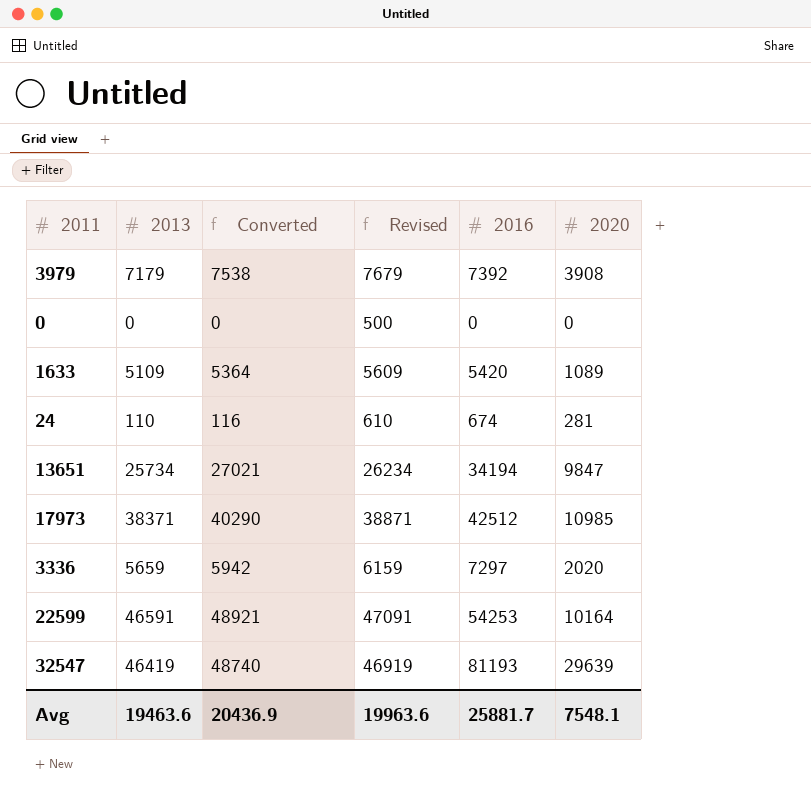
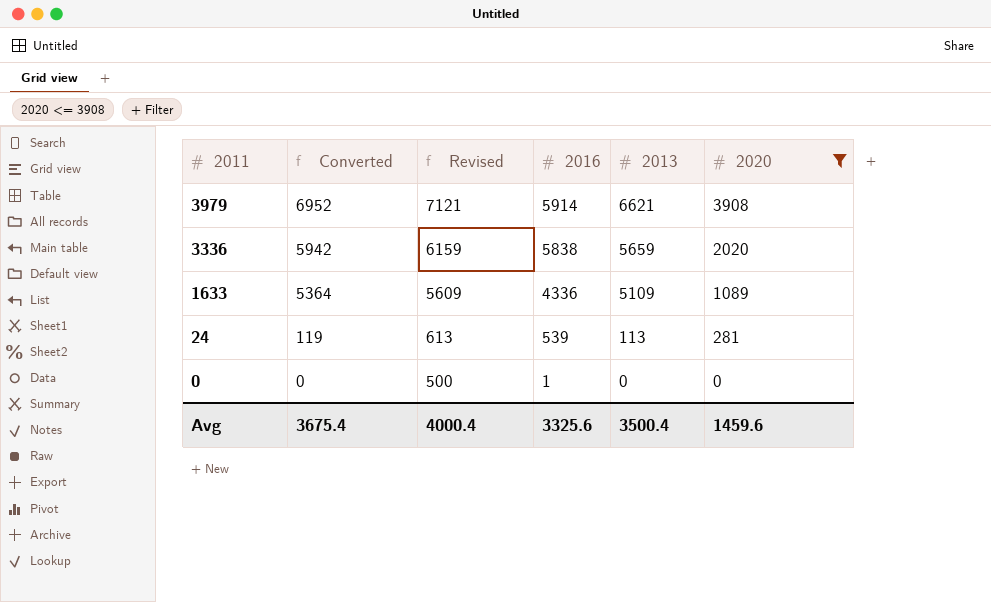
filter: none -> 2020 <= 3908
row order: none -> 2011 descending
column 2013 | position: 2 -> 5
3979 | Converted: 7538 -> 6952
3979 | Revised: 7679 -> 7121
3979 | 2016: 7392 -> 5914
3979 | 2013: 7179 -> 6621
3336 | 2016: 7297 -> 5838
1633 | 2016: 5420 -> 4336
24 | Converted: 116 -> 119
24 | Revised: 610 -> 613
24 | 2016: 674 -> 539
24 | 2013: 110 -> 113
0 | 2016: 0 -> 1
Avg | Converted: 20436.9 -> 3675.4
Avg | Revised: 19963.6 -> 4000.4
Avg | 2016: 25881.7 -> 3325.6
Avg | 2013: 19463.6 -> 3500.4
Avg | 2020: 7548.1 -> 1459.6

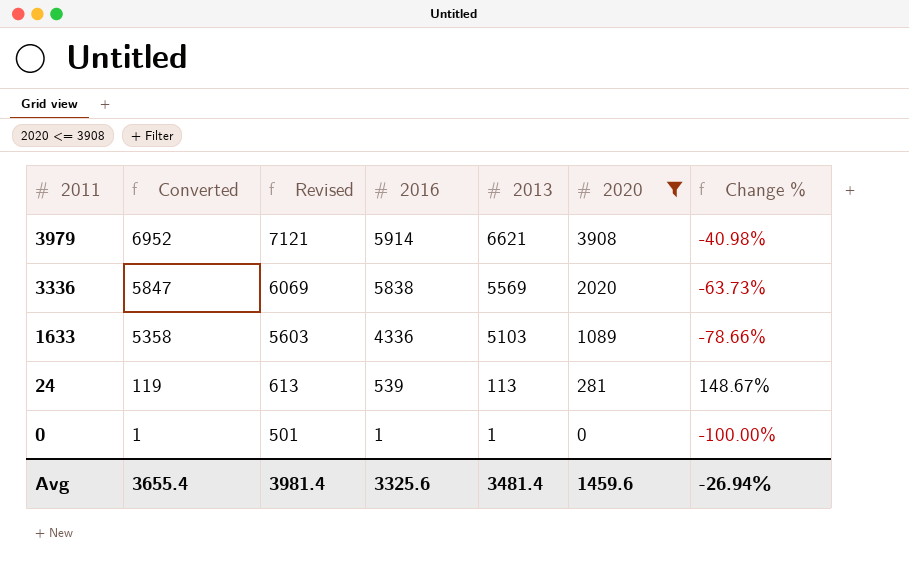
column Change % | formula: none -> ([2020] - [2013]) / [2013]
3336 | Converted: 5942 -> 5847
3336 | Revised: 6159 -> 6069
3336 | 2013: 5659 -> 5569
1633 | Converted: 5364 -> 5358
1633 | Revised: 5609 -> 5603
1633 | 2013: 5109 -> 5103
0 | Converted: 0 -> 1
0 | Revised: 500 -> 501
0 | 2013: 0 -> 1
Avg | Converted: 3675.4 -> 3655.4
Avg | Revised: 4000.4 -> 3981.4
Avg | 2013: 3500.4 -> 3481.4

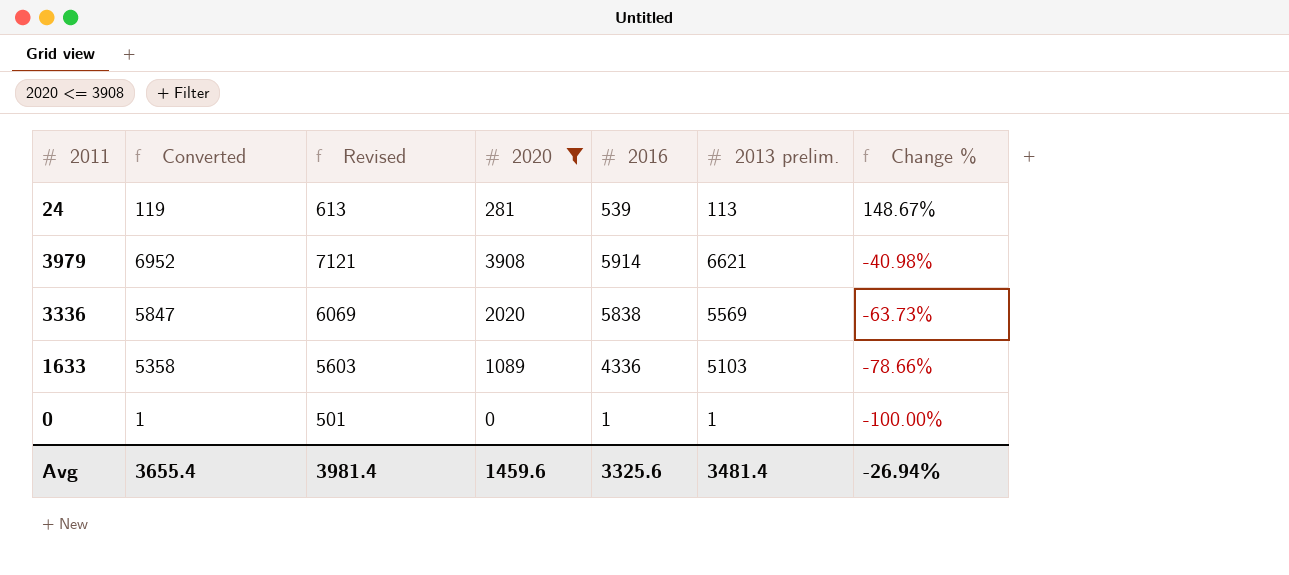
row order: 2011 descending -> Change % descending
column 2020 | position: 6 -> 4
column name: 2013 -> 2013 prelim.

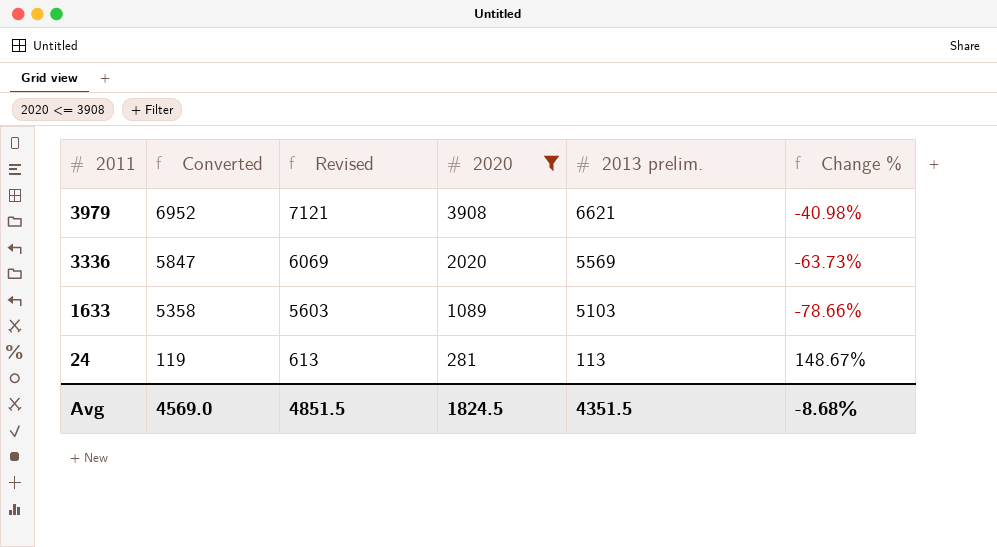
row order: Change % descending -> 2011 descending
column 2016 | position: 5 -> none
row 0: 1 | 501 | 0 | 1 | 1 | -100.00% -> none
Avg | Converted: 3655.4 -> 4569.0
Avg | Revised: 3981.4 -> 4851.5
Avg | 2020: 1459.6 -> 1824.5
Avg | 2013 prelim.: 3481.4 -> 4351.5
Avg | Change %: -26.94% -> -8.68%

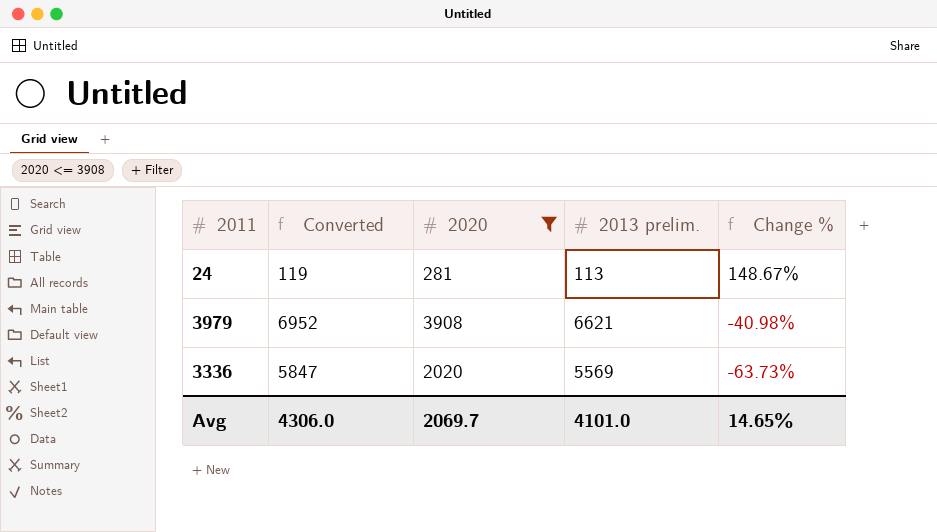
row order: 2011 descending -> Change % descending
column Revised | formula: [2013 prelim.] + 500 -> none
row 1633: 5358 | 5603 | 1089 | 5103 | -78.66% -> none
Avg | Converted: 4569.0 -> 4306.0
Avg | 2020: 1824.5 -> 2069.7
Avg | 2013 prelim.: 4351.5 -> 4101.0
Avg | Change %: -8.68% -> 14.65%

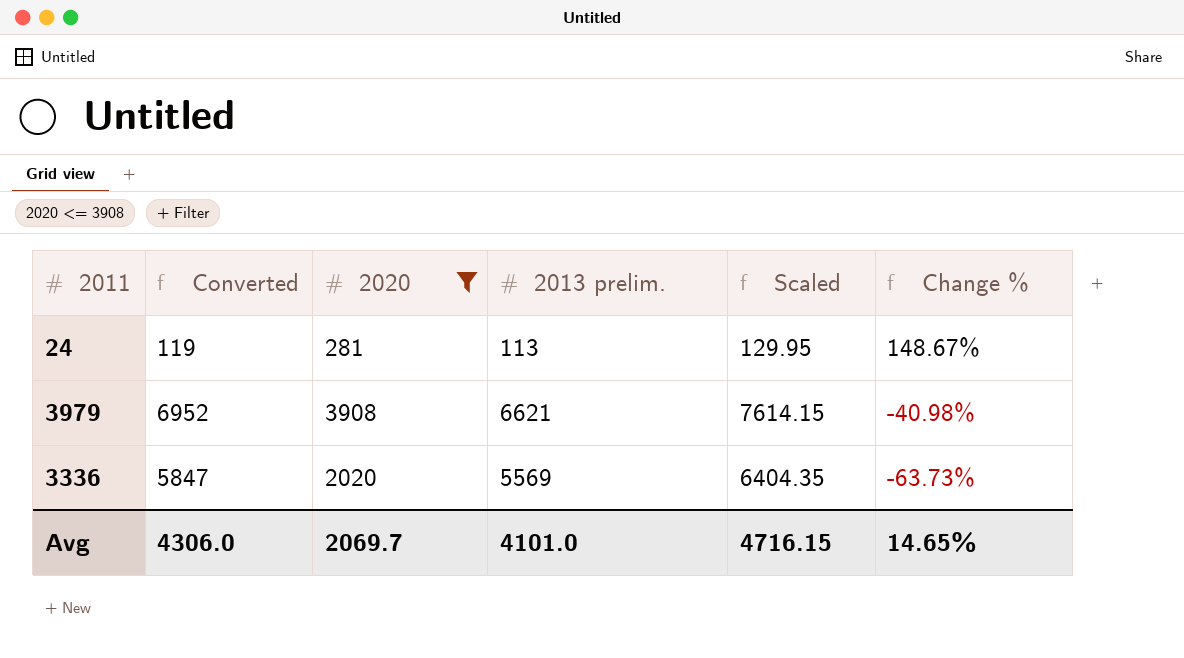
column Scaled | formula: none -> [2013 prelim.] * 1.15

